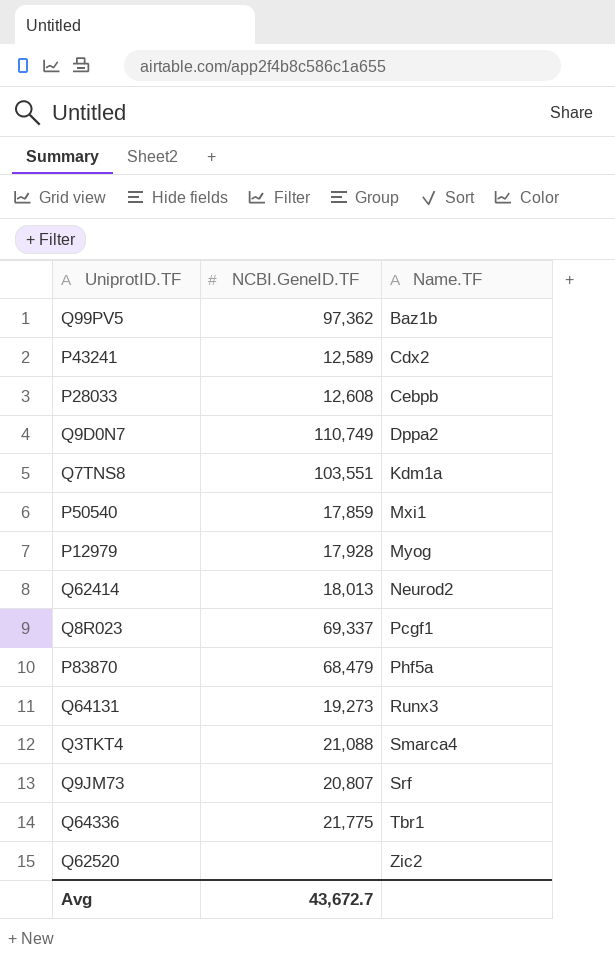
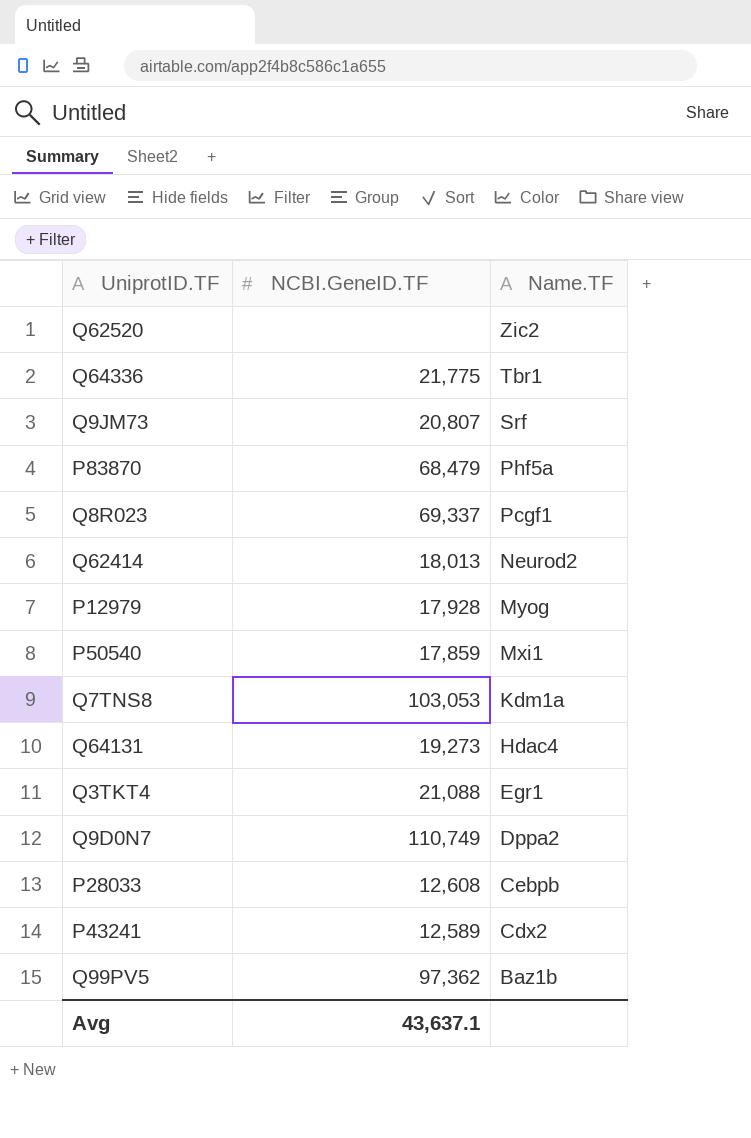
row order: Name.TF ascending -> Name.TF descending
Q7TNS8 | NCBI.GeneID.TF: 103,551 -> 103,053
Q64131 | Name.TF: Runx3 -> Hdac4
Q3TKT4 | Name.TF: Smarca4 -> Egr1
Avg | NCBI.GeneID.TF: 43,672.7 -> 43,637.1

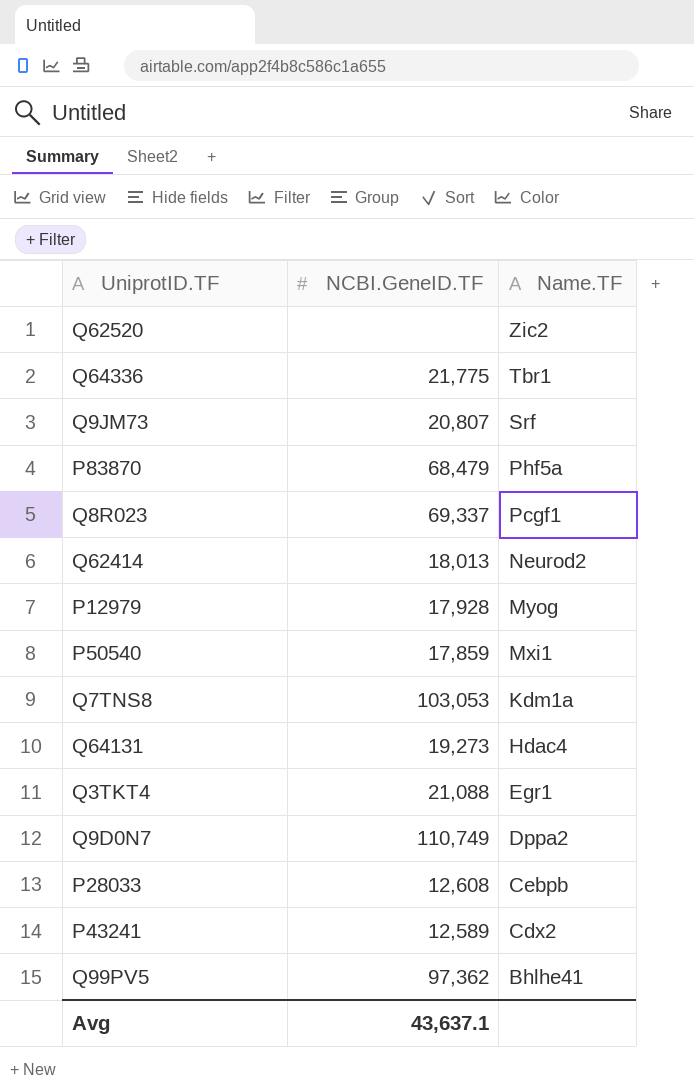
Q99PV5 | Name.TF: Baz1b -> Bhlhe41

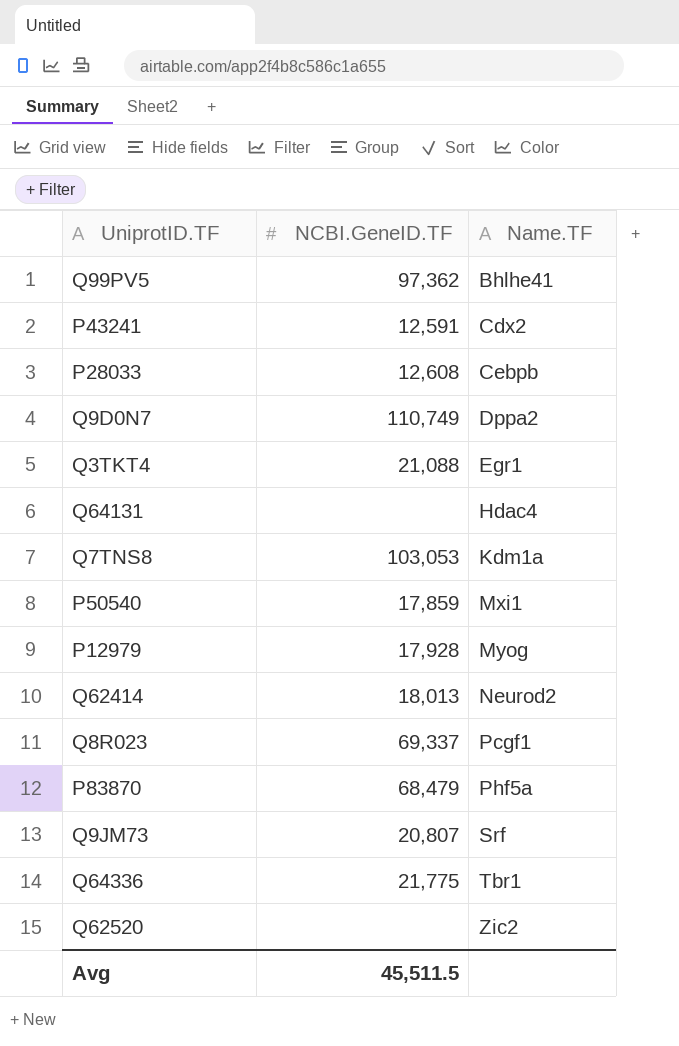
row order: Name.TF descending -> Name.TF ascending
P43241 | NCBI.GeneID.TF: 12,589 -> 12,591
Q64131 | NCBI.GeneID.TF: 19,273 -> none
Avg | NCBI.GeneID.TF: 43,637.1 -> 45,511.5

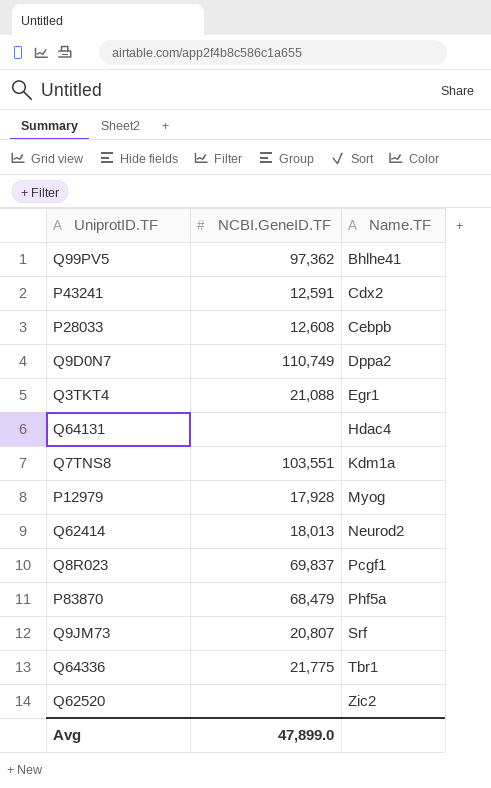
row P50540: 17,859 | Mxi1 -> none
Q7TNS8 | NCBI.GeneID.TF: 103,053 -> 103,551
Q8R023 | NCBI.GeneID.TF: 69,337 -> 69,837
Avg | NCBI.GeneID.TF: 45,511.5 -> 47,899.0

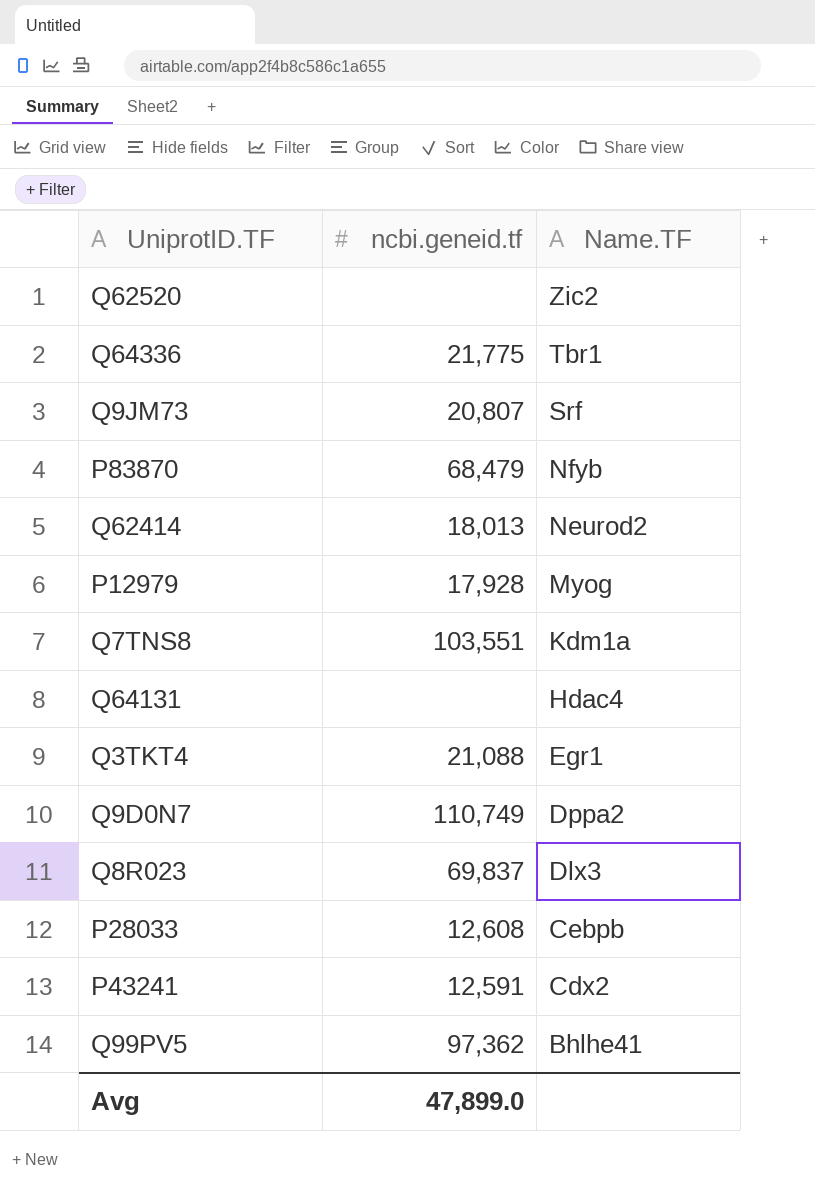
row order: Name.TF ascending -> Name.TF descending
column name: NCBI.GeneID.TF -> ncbi.geneid.tf
P83870 | Name.TF: Phf5a -> Nfyb
Q8R023 | Name.TF: Pcgf1 -> Dlx3

